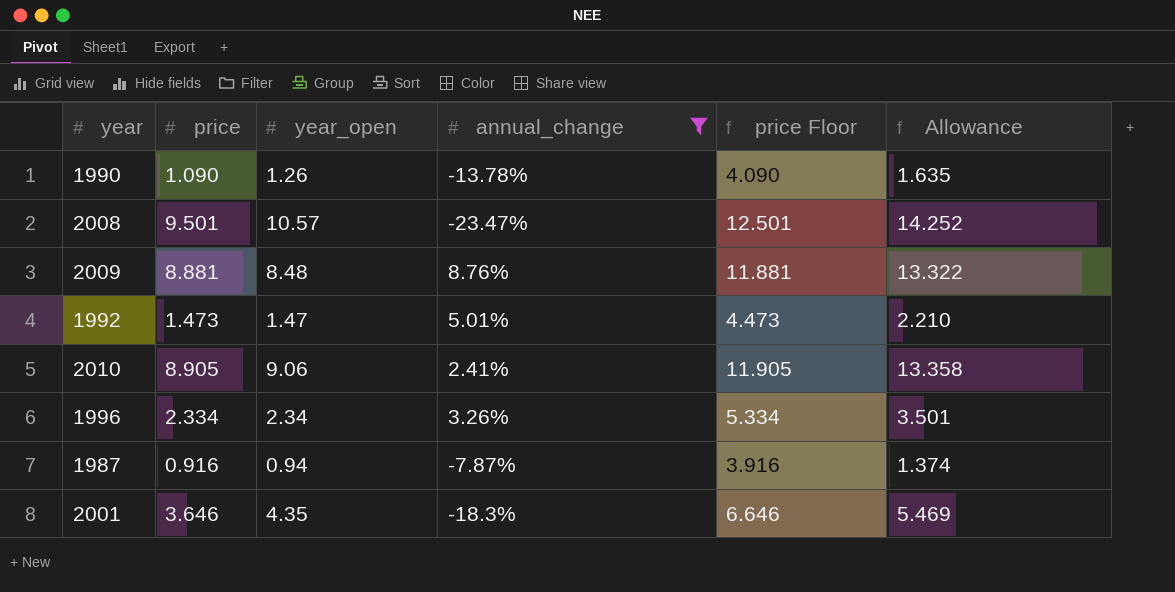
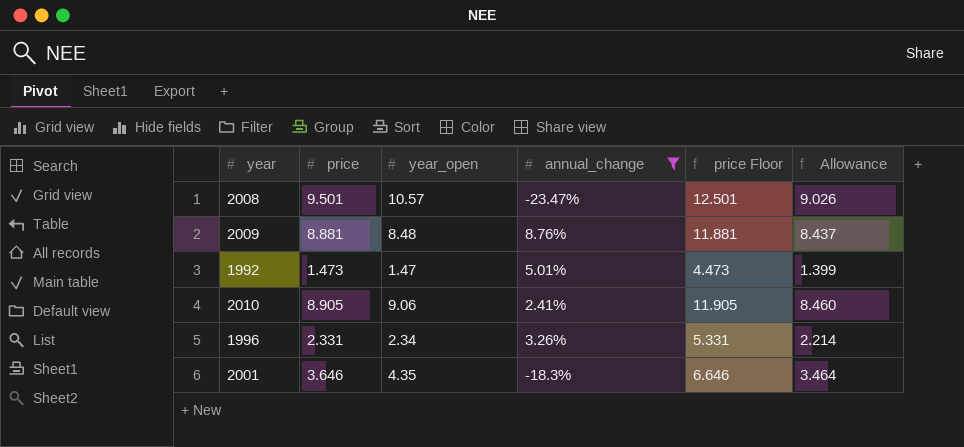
column Allowance | formula: [price] * 1.5 -> [price] * 0.95
row 1990: 1.090 | 1.26 | -13.78% | 4.090 | 1.635 -> none
row 1987: 0.916 | 0.94 | -7.87% | 3.916 | 1.374 -> none
1996 | price: 2.334 -> 2.331
1996 | price Floor: 5.334 -> 5.331

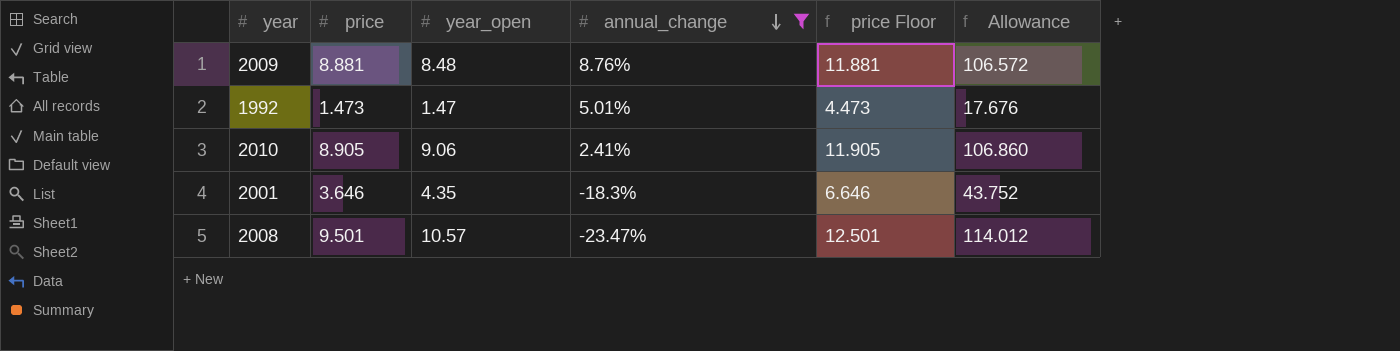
row order: none -> annual_change descending
column Allowance | formula: [price] * 0.95 -> [price] * 12
row 1996: 2.331 | 2.34 | 3.26% | 5.331 | 2.214 -> none

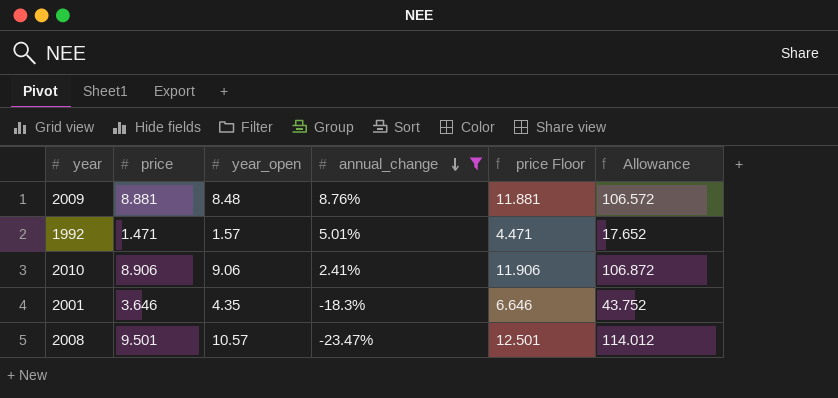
1992 | price: 1.473 -> 1.471
1992 | year_open: 1.47 -> 1.57
1992 | price Floor: 4.473 -> 4.471
1992 | Allowance: 17.676 -> 17.652
2010 | price: 8.905 -> 8.906
2010 | price Floor: 11.905 -> 11.906
2010 | Allowance: 106.860 -> 106.872

